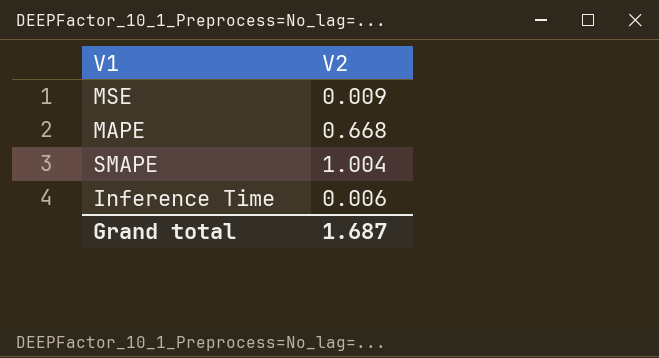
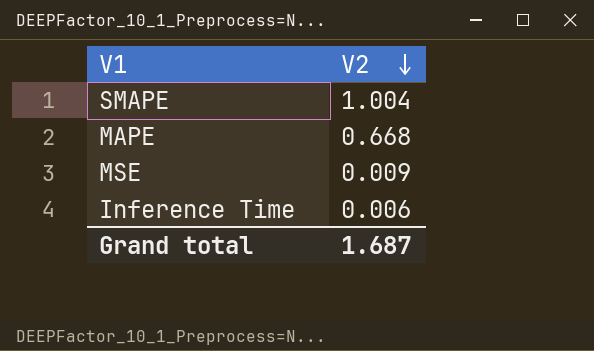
row order: none -> V2 descending

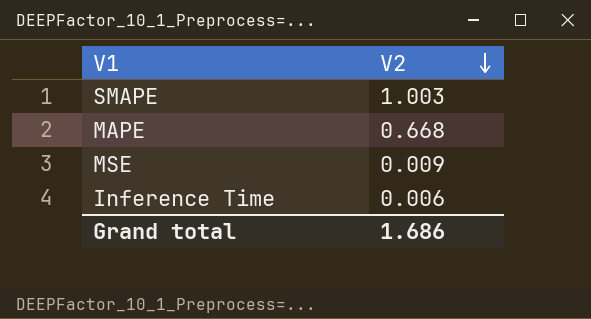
SMAPE | V2: 1.004 -> 1.003
Grand total | V2: 1.687 -> 1.686

